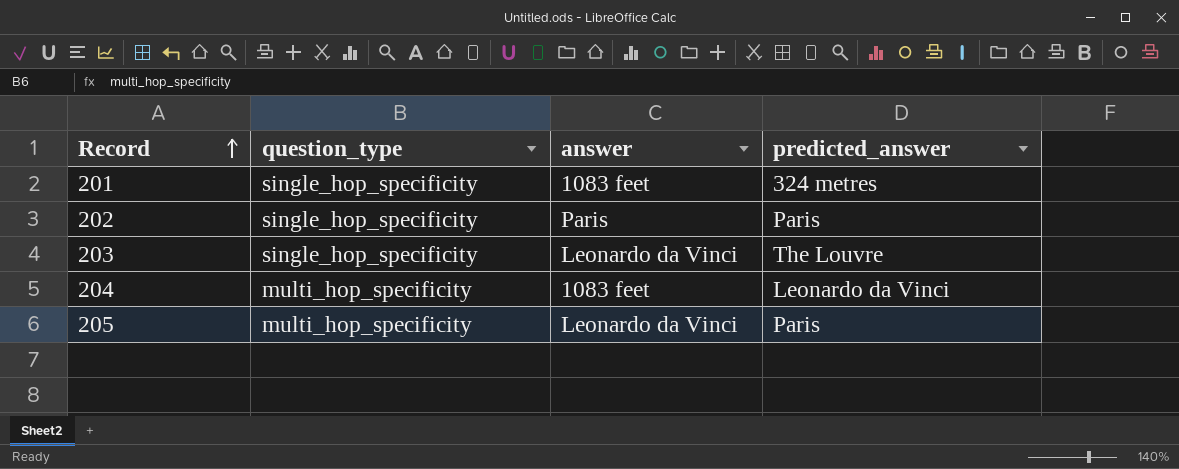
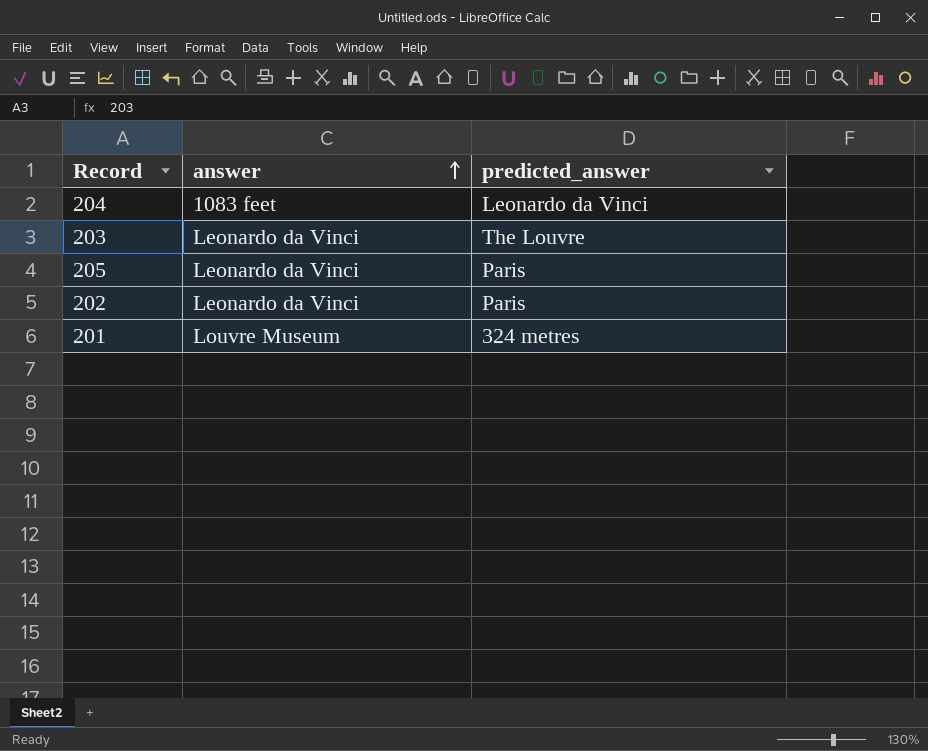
row order: Record ascending -> answer ascending
column question_type | position: 2 -> none
202 | answer: Paris -> Leonardo da Vinci
201 | answer: 1083 feet -> Louvre Museum

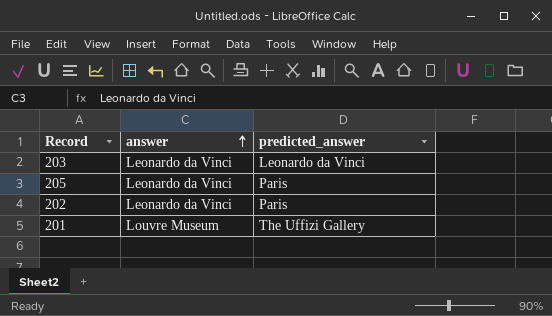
row 204: 1083 feet | Leonardo da Vinci -> none
203 | predicted_answer: The Louvre -> Leonardo da Vinci
201 | predicted_answer: 324 metres -> The Uffizi Gallery

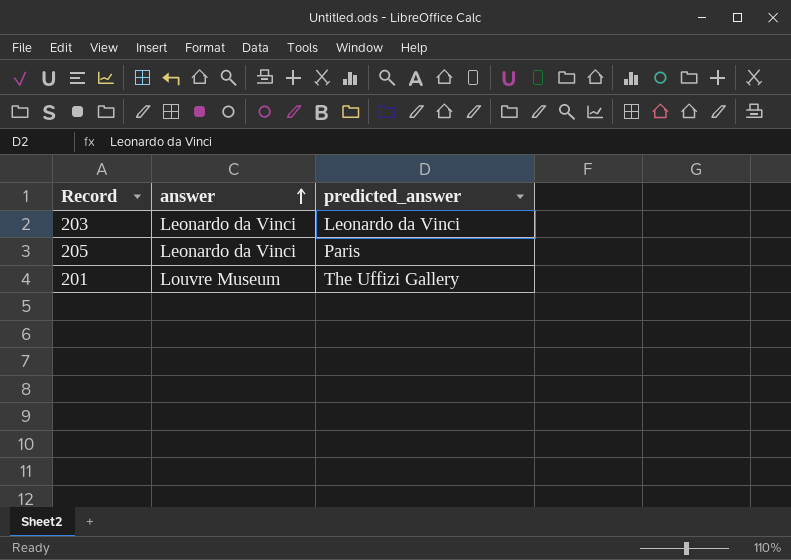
row 202: Leonardo da Vinci | Paris -> none

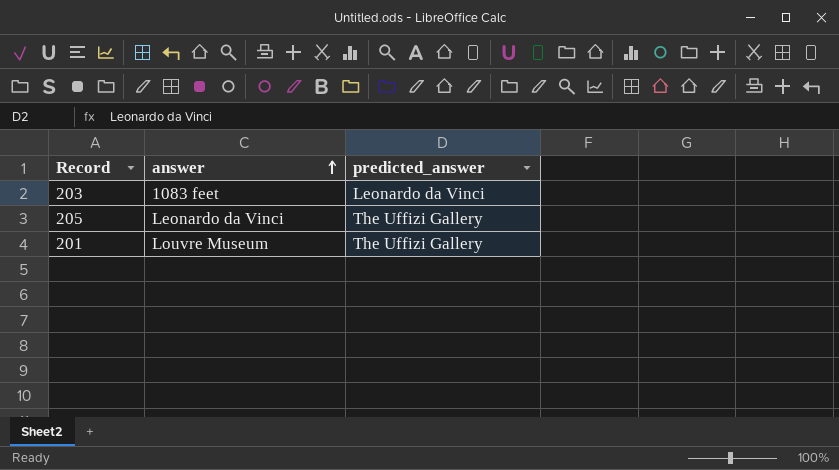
203 | answer: Leonardo da Vinci -> 1083 feet
205 | predicted_answer: Paris -> The Uffizi Gallery

